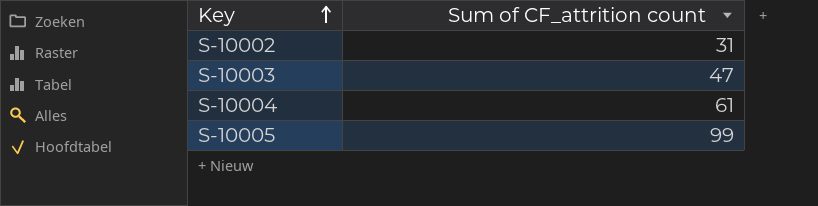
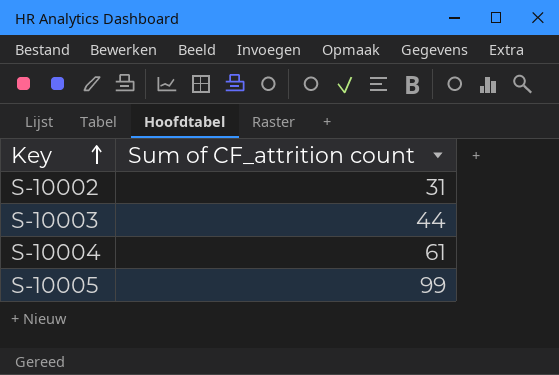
S-10003 | Sum of CF_attrition count: 47 -> 44

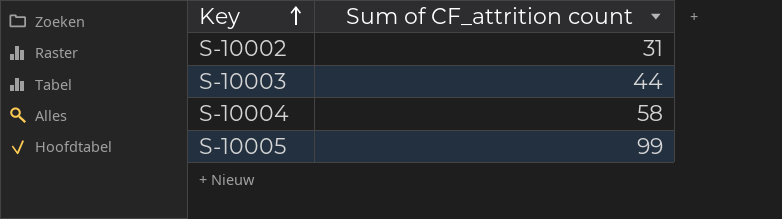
S-10004 | Sum of CF_attrition count: 61 -> 58

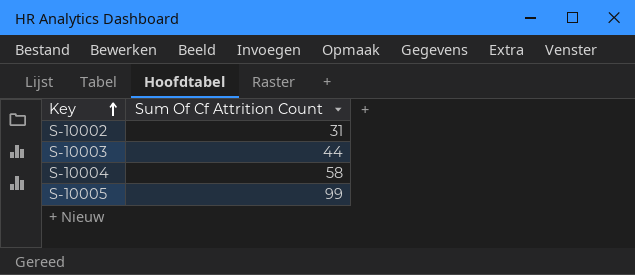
column name: Sum of CF_attrition count -> Sum Of Cf Attrition Count

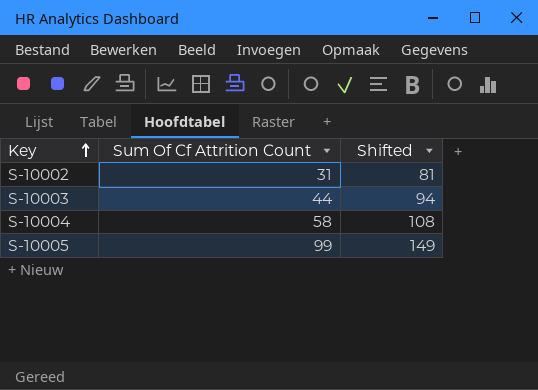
column Shifted | formula: none -> [Sum Of Cf Attrition Count] + 50

